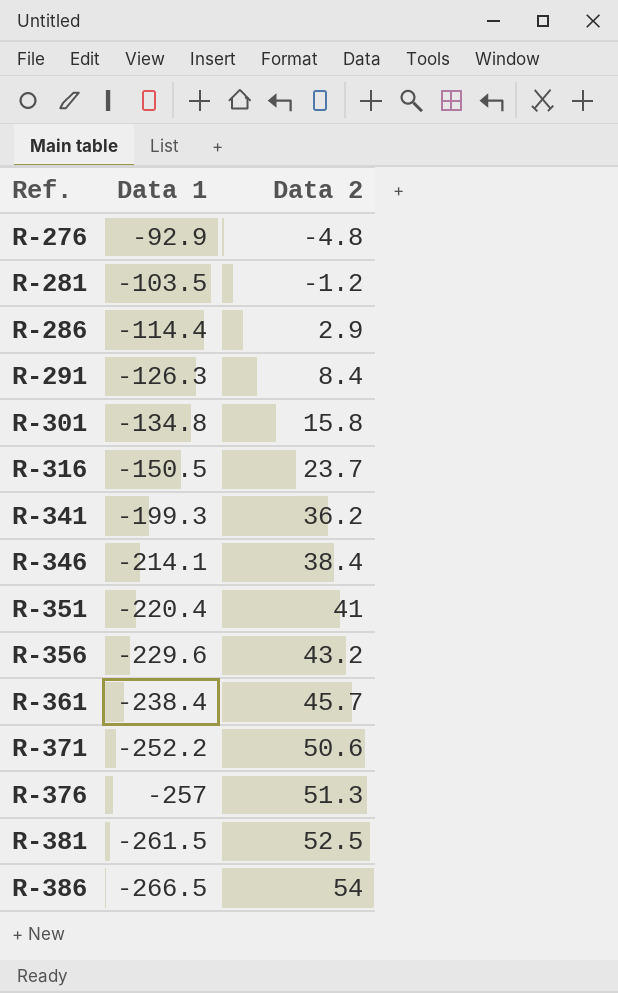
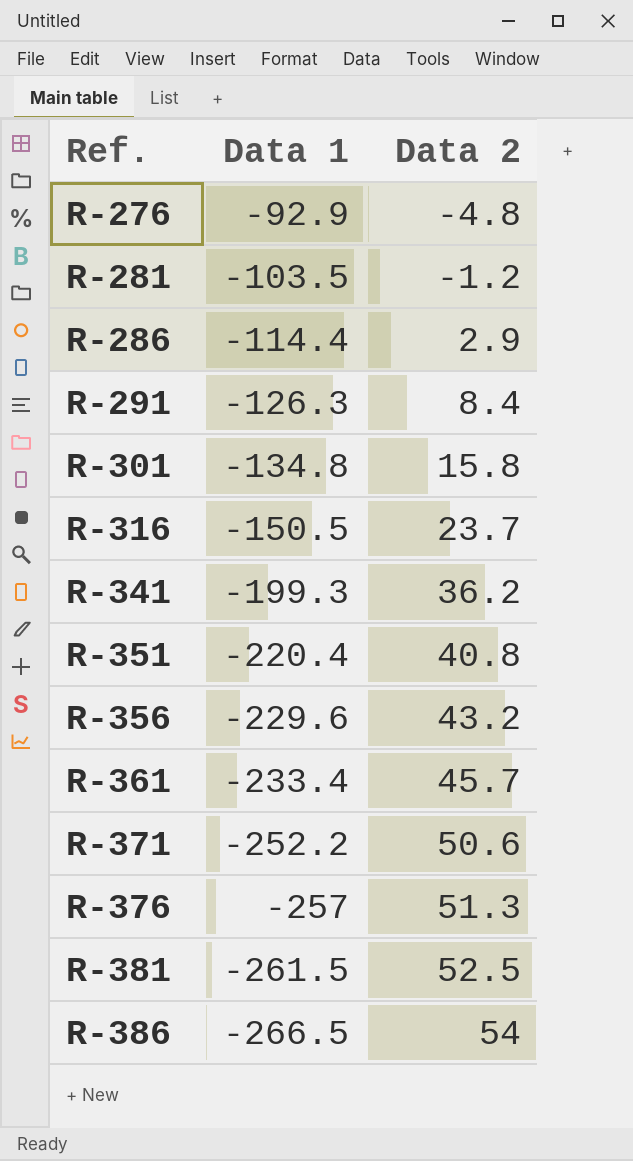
row R-346: -214.1 | 38.4 -> none
R-351 | Data 2: 41 -> 40.8
R-361 | Data 1: -238.4 -> -233.4

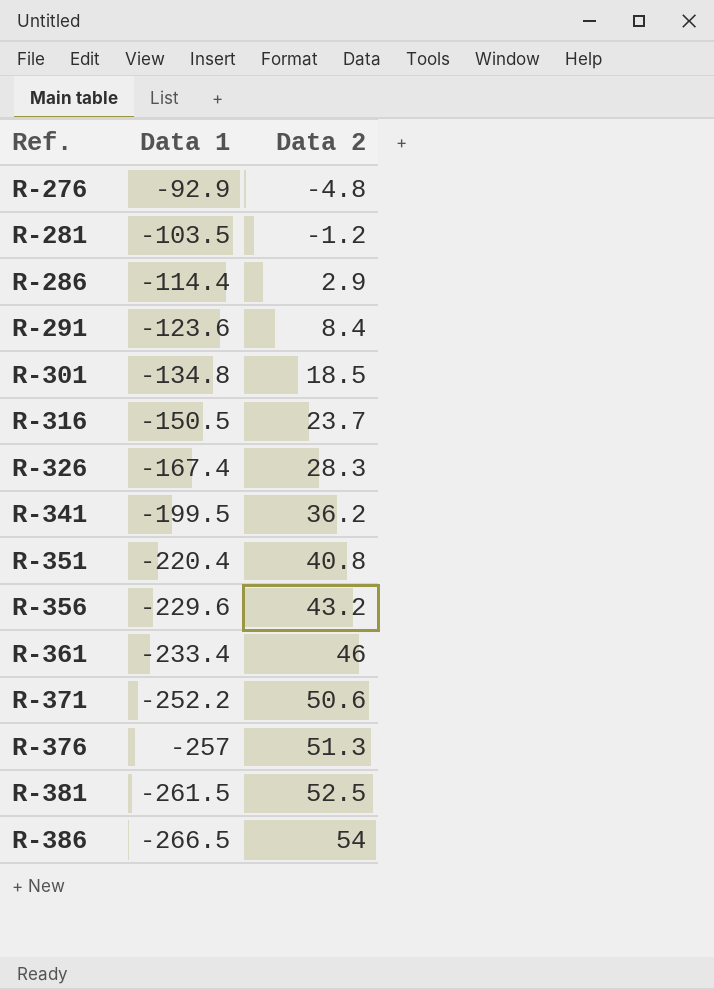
R-291 | Data 1: -126.3 -> -123.6
R-301 | Data 2: 15.8 -> 18.5
row R-326: none -> -167.4 | 28.3
R-341 | Data 1: -199.3 -> -199.5
R-361 | Data 2: 45.7 -> 46

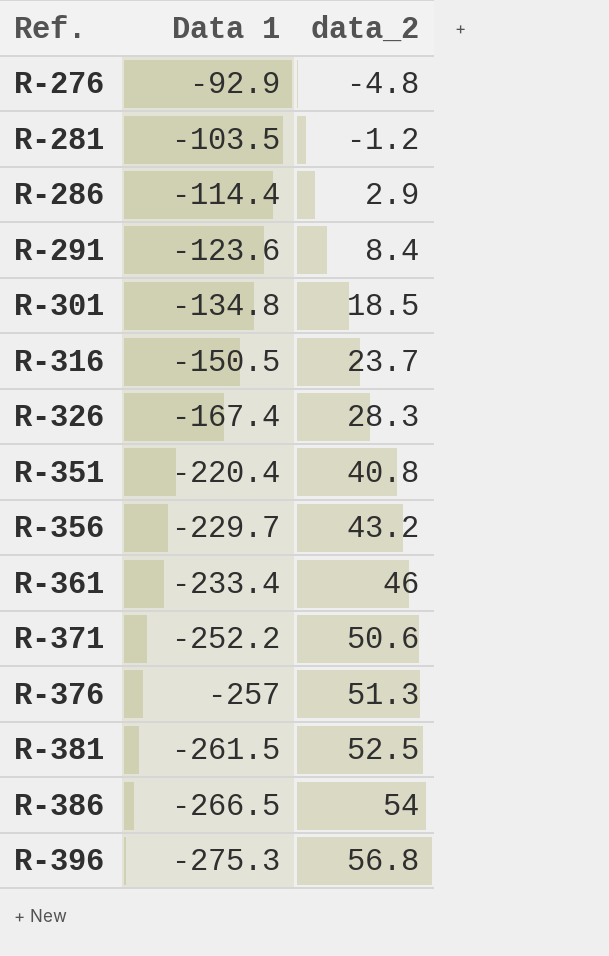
column name: Data 2 -> data_2
row R-341: -199.5 | 36.2 -> none
R-356 | Data 1: -229.6 -> -229.7
row R-396: none -> -275.3 | 56.8

